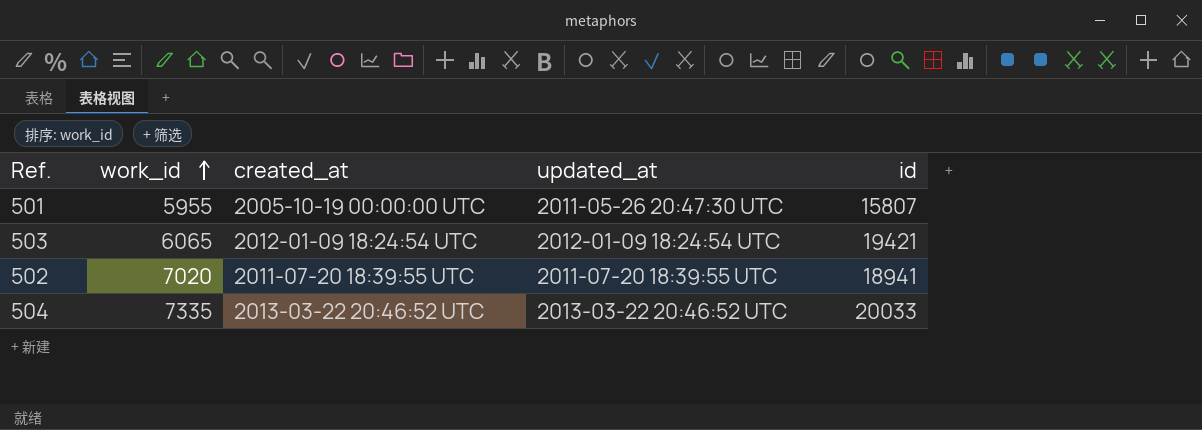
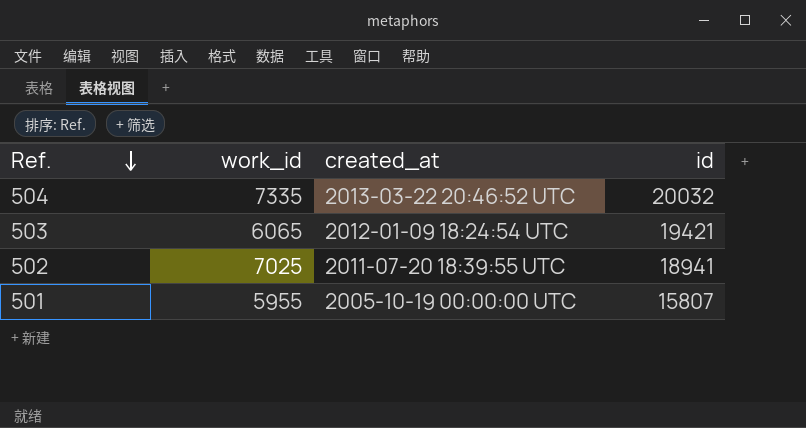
row order: work_id ascending -> Ref. descending
column updated_at | position: 4 -> none
504 | id: 20033 -> 20032
502 | work_id: 7020 -> 7025

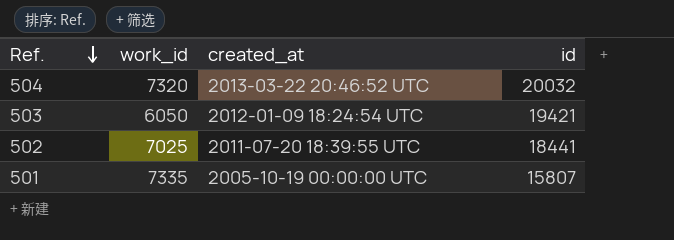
504 | work_id: 7335 -> 7320
503 | work_id: 6065 -> 6050
502 | id: 18941 -> 18441
501 | work_id: 5955 -> 7335

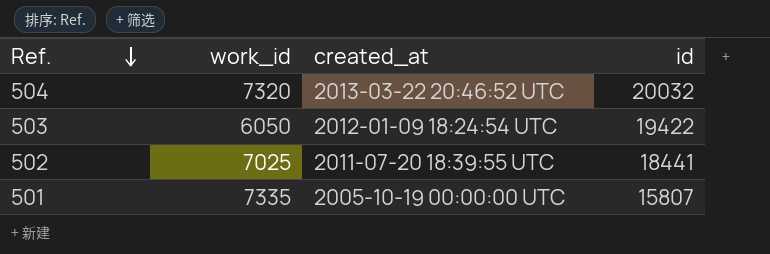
503 | id: 19421 -> 19422

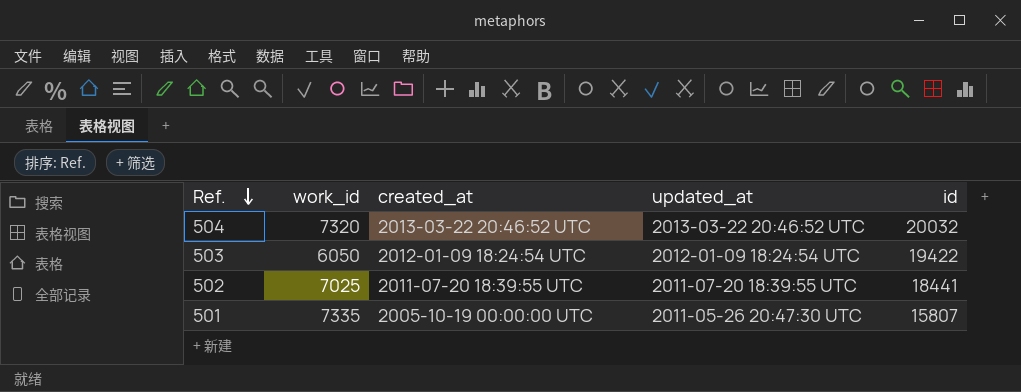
column updated_at | position: none -> 4

